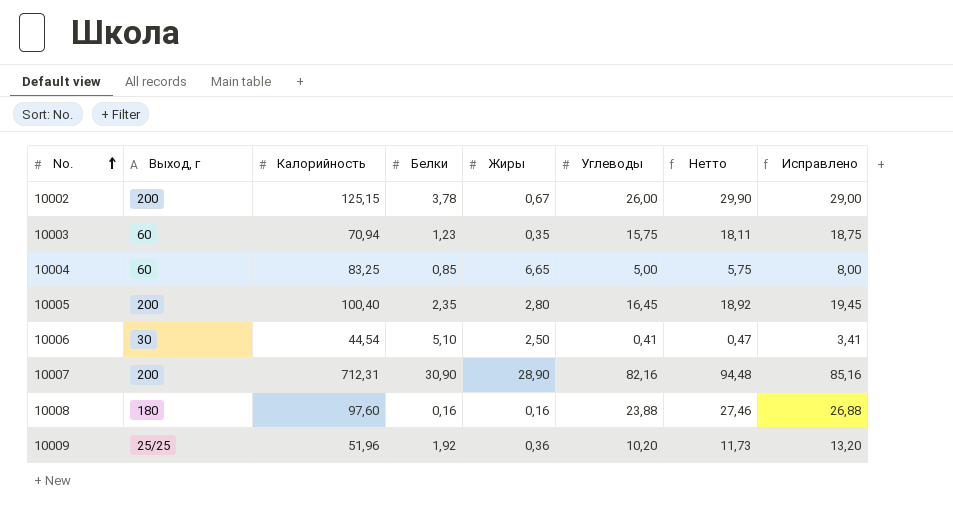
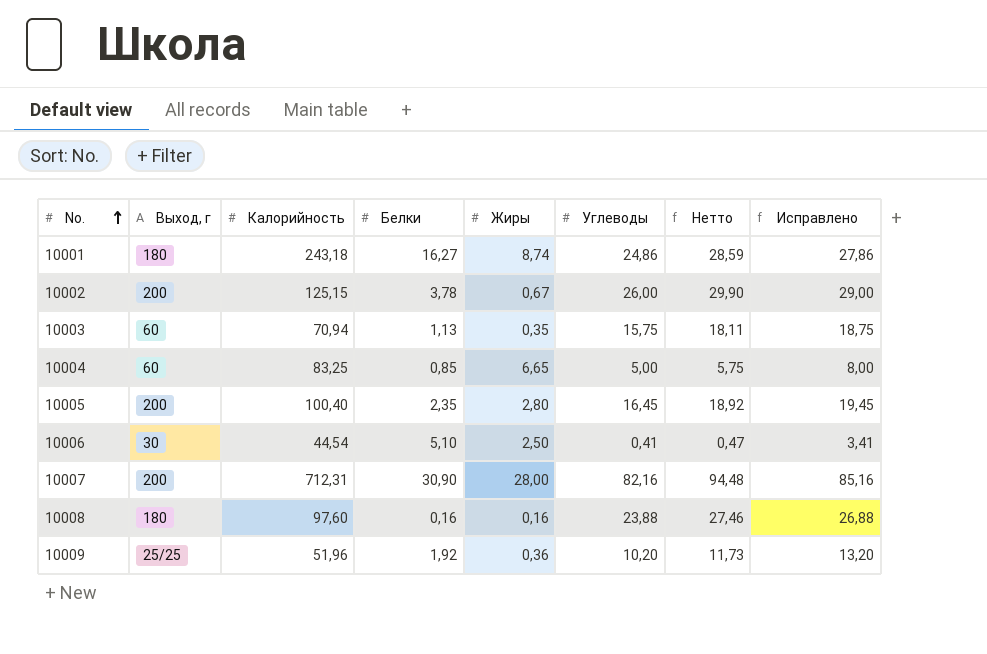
row 10001: none -> 180 | 243,18 | 16,27 | 8,74 | 24,86 | 28,59 | 27,86
10003 | Белки: 1,23 -> 1,13
10007 | Жиры: 28,90 -> 28,00

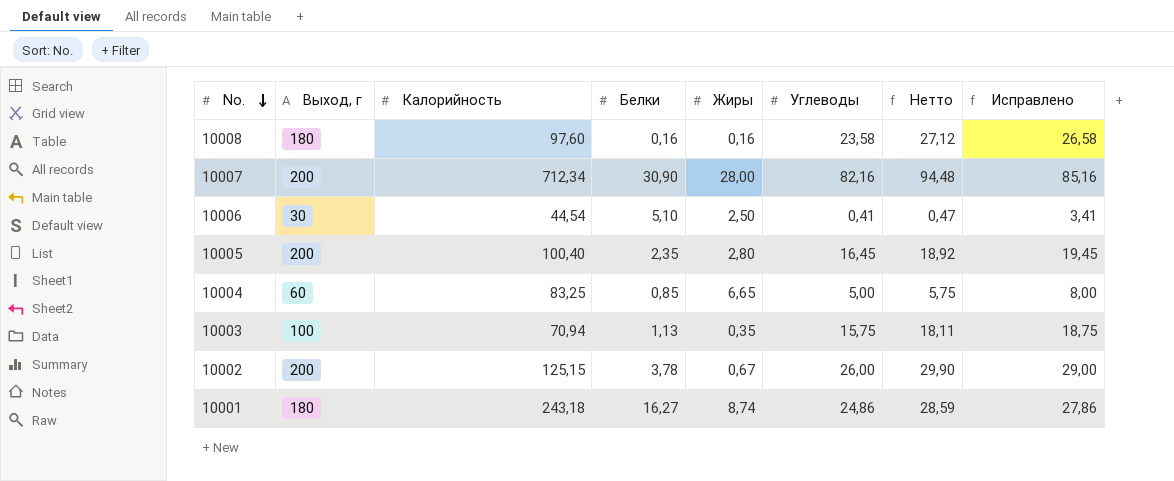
row order: No. ascending -> No. descending
row 10009: 25/25 | 51,96 | 1,92 | 0,36 | 10,20 | 11,73 | 13,20 -> none
10008 | Углеводы: 23,88 -> 23,58
10008 | Нетто: 27,46 -> 27,12
10008 | Исправлено: 26,88 -> 26,58
10007 | Калорийность: 712,31 -> 712,34
10003 | Выход, г: 60 -> 100

